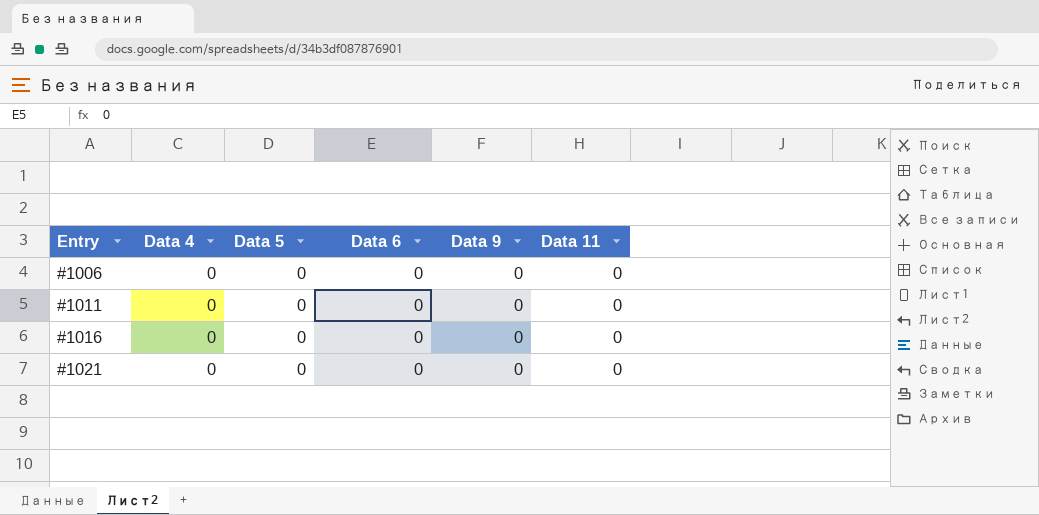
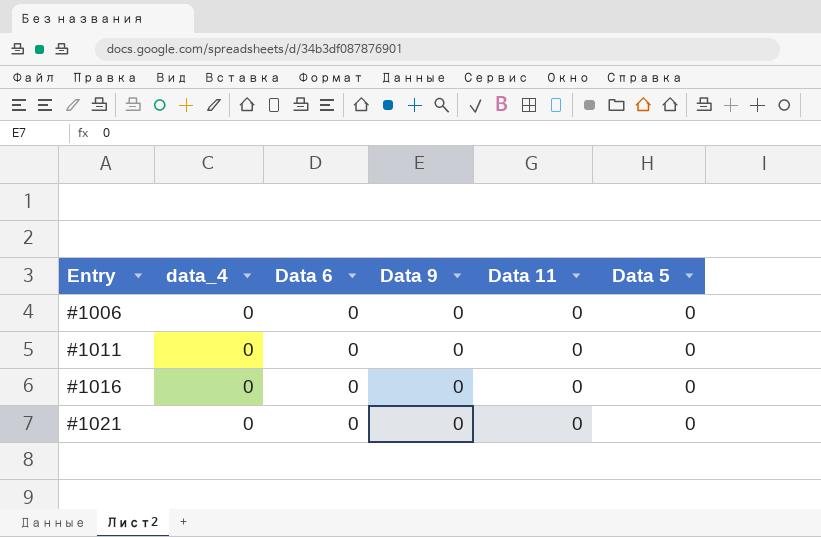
column name: Data 4 -> data_4
column Data 5 | position: 3 -> 6

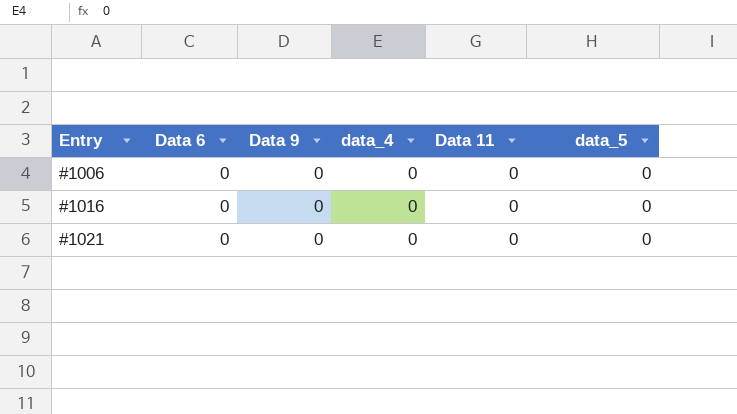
column data_4 | position: 2 -> 4
column name: Data 5 -> data_5
row #1011: 0 | 0 | 0 | 0 | 0 -> none

